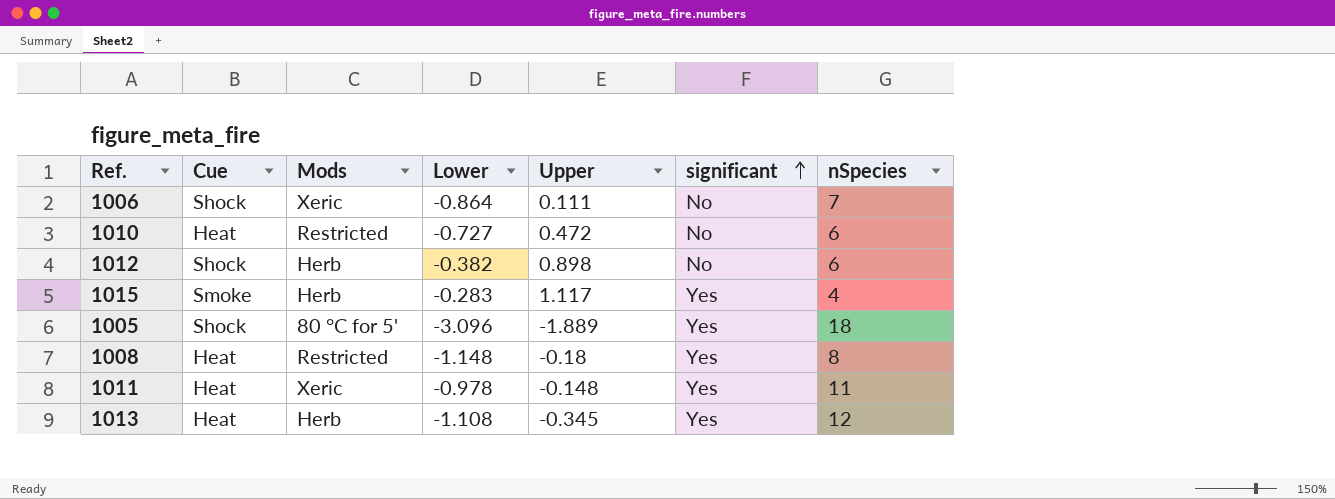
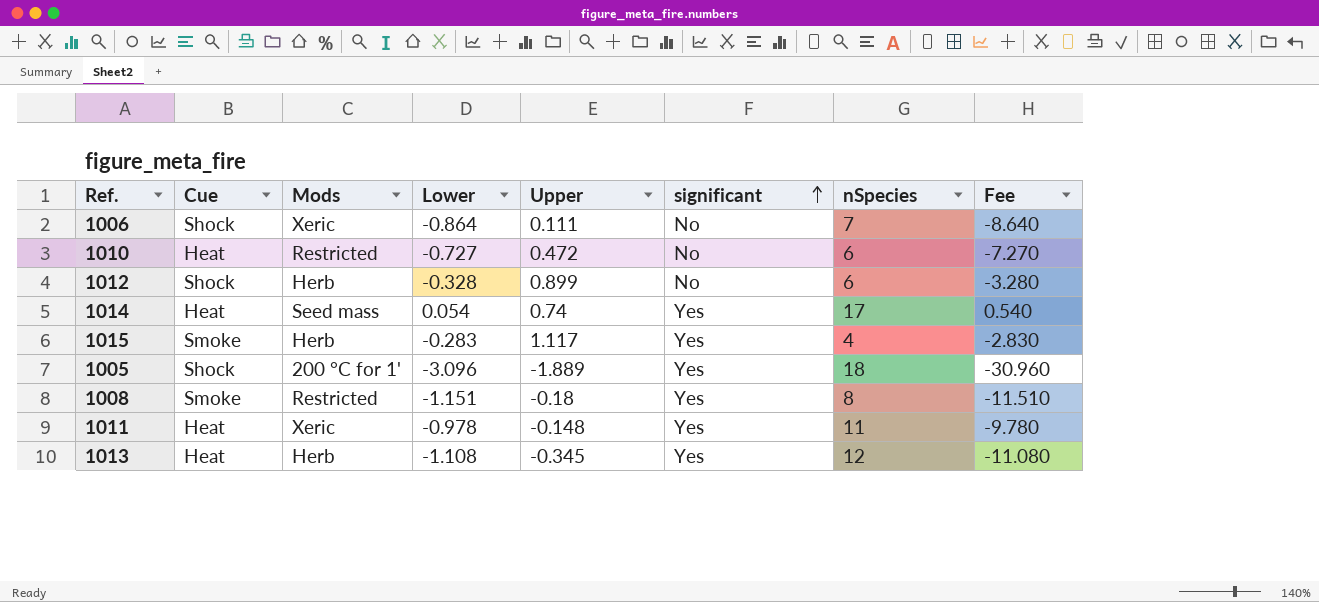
column Fee | formula: none -> [Lower] * 10
1012 | Lower: -0.382 -> -0.328
1012 | Upper: 0.898 -> 0.899
row 1014: none -> Heat | Seed mass | 0.054 | 0.74 | Yes | 17 | 0.540
1005 | Mods: 80 °C for 5' -> 200 °C for 1'
1008 | Cue: Heat -> Smoke
1008 | Lower: -1.148 -> -1.151

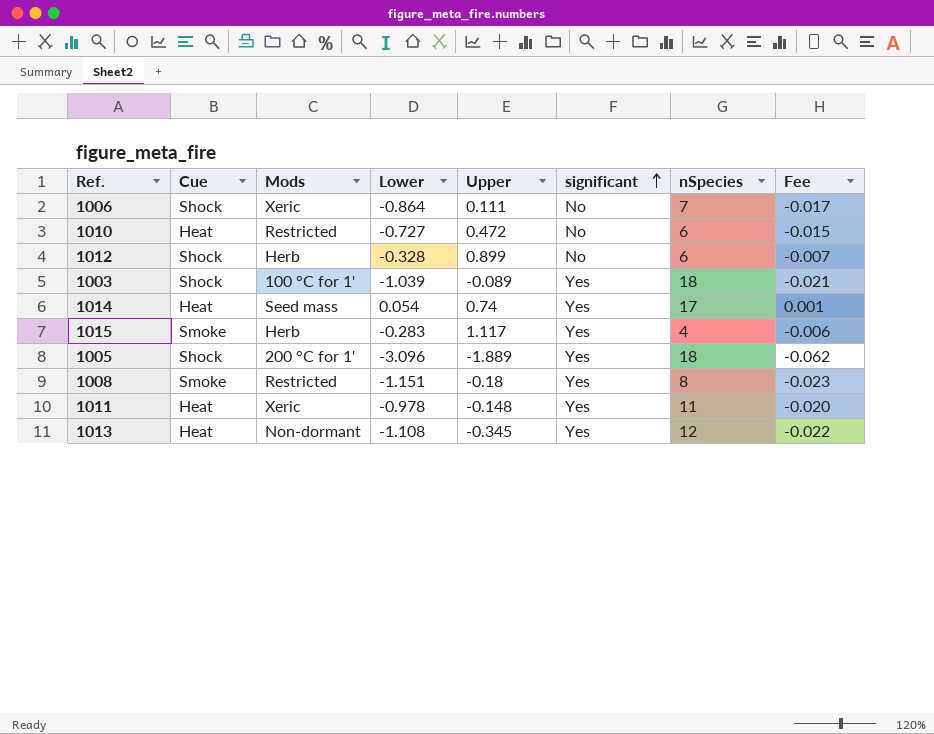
column Fee | formula: [Lower] * 10 -> [Lower] * 0.02
row 1003: none -> Shock | 100 °C for 1' | -1.039 | -0.089 | Yes | 18 | -0.021
1013 | Mods: Herb -> Non-dormant

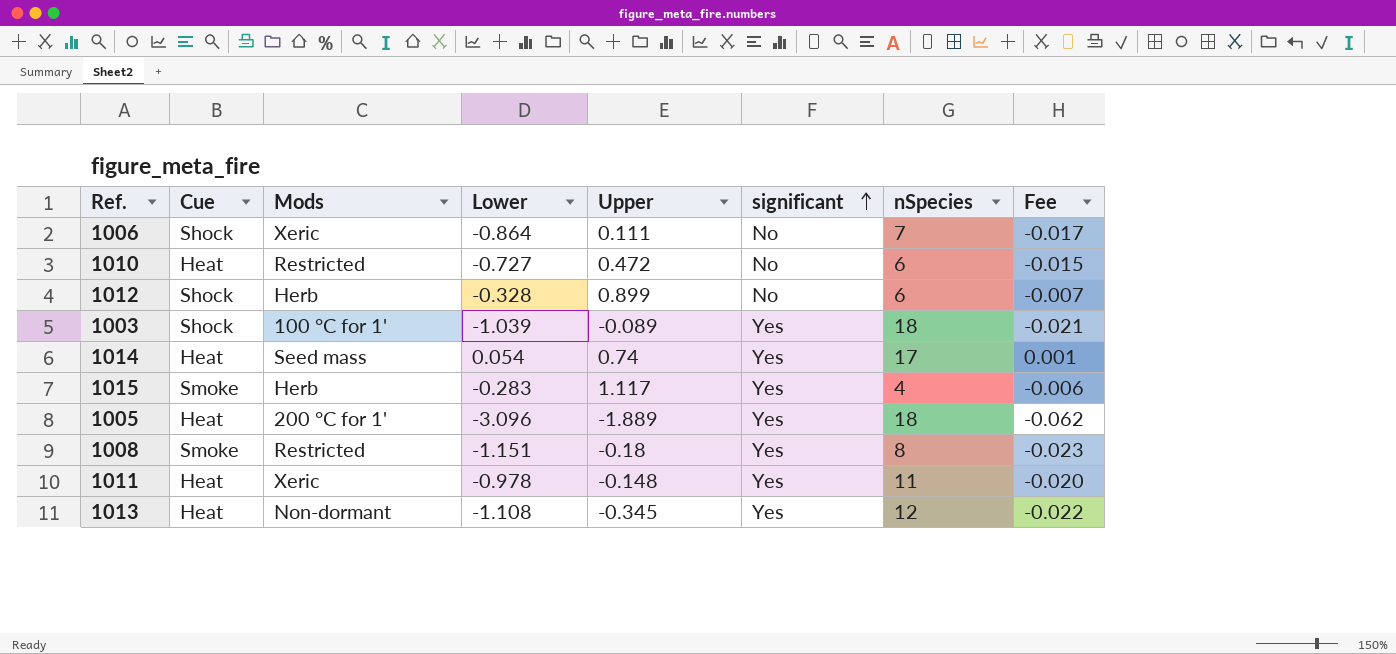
1005 | Cue: Shock -> Heat

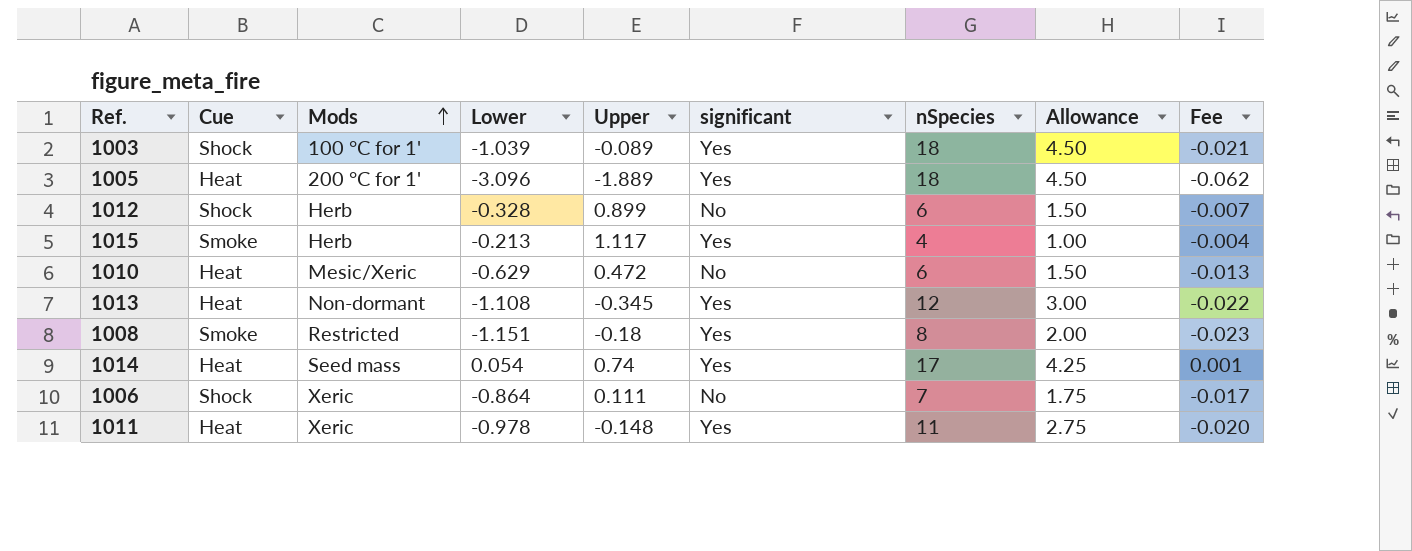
row order: significant ascending -> Mods ascending
column Allowance | formula: none -> [nSpecies] * 0.25
1015 | Lower: -0.283 -> -0.213
1015 | Fee: -0.006 -> -0.004
1010 | Mods: Restricted -> Mesic/Xeric
1010 | Lower: -0.727 -> -0.629
1010 | Fee: -0.015 -> -0.013

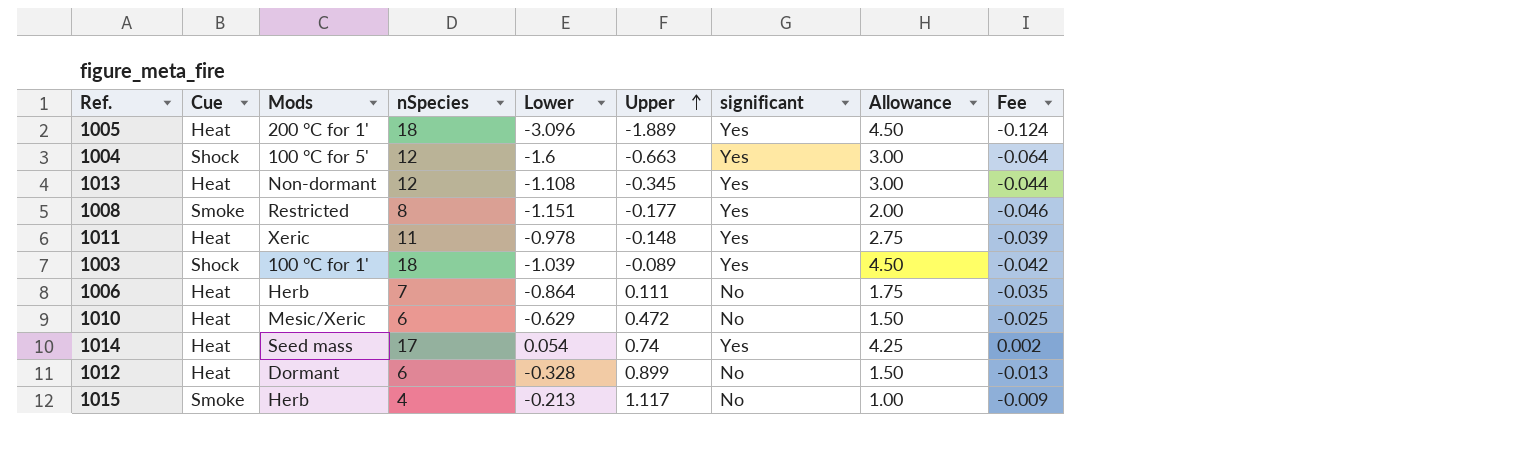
row order: Mods ascending -> Upper ascending
column nSpecies | position: 7 -> 4
column Fee | formula: [Lower] * 0.02 -> [Lower] * 0.04
row 1004: none -> Shock | 100 °C for 5' | 12 | -1.6 | -0.663 | Yes | 3.00 | -0.064
1008 | Upper: -0.18 -> -0.177
1006 | Cue: Shock -> Heat
1006 | Mods: Xeric -> Herb
1012 | Cue: Shock -> Heat
1012 | Mods: Herb -> Dormant
1015 | significant: Yes -> No

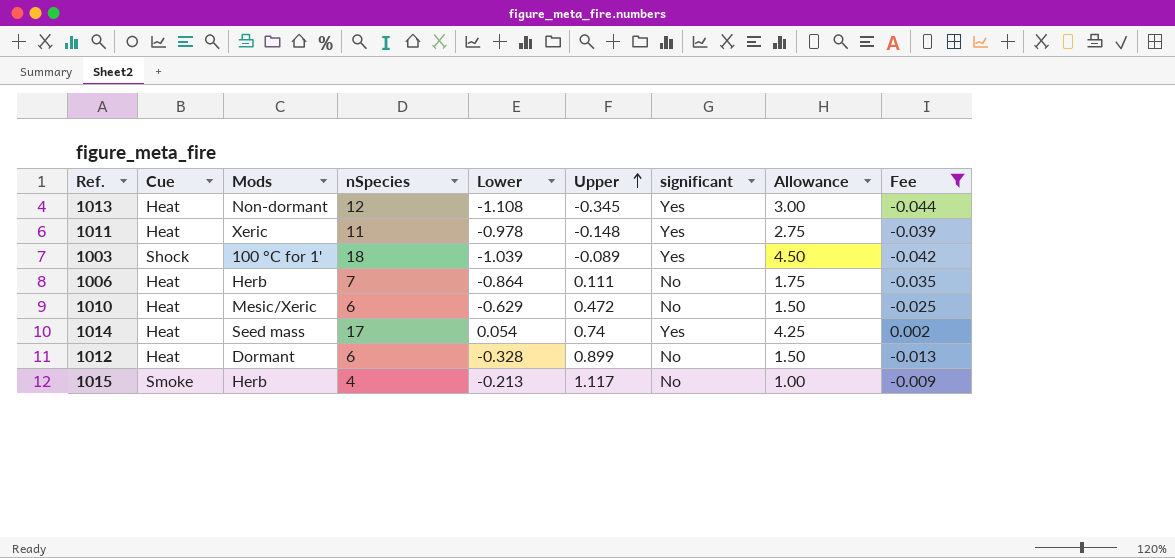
filter: none -> Fee >= -0.044

